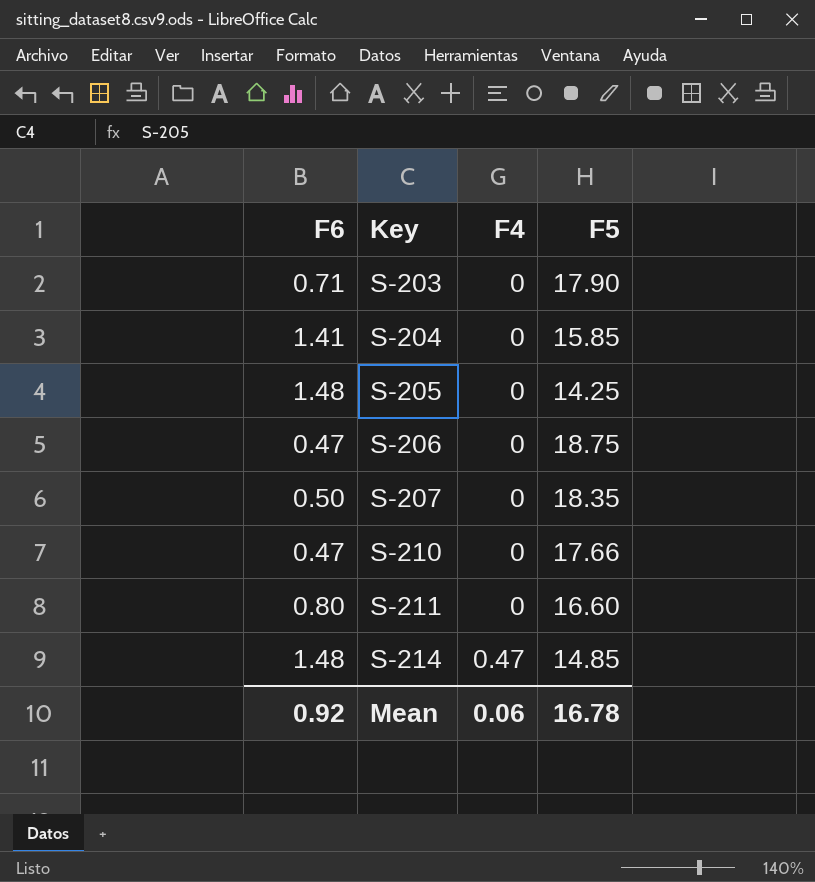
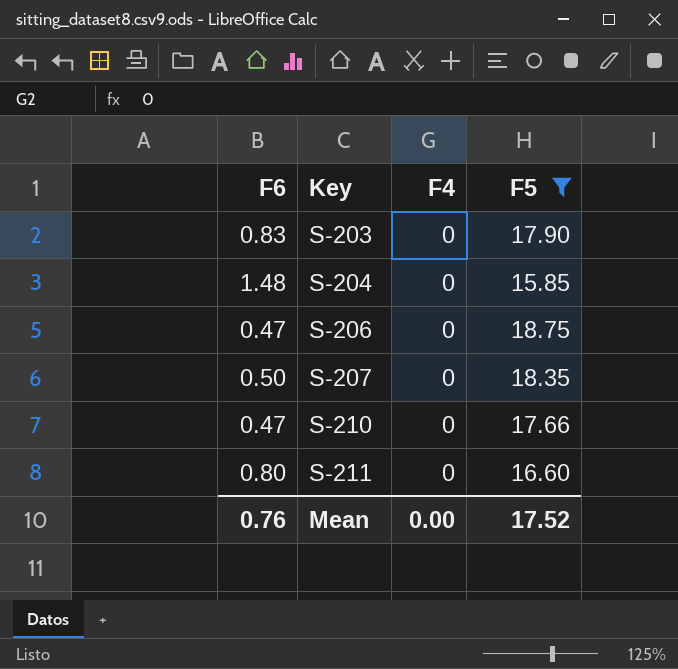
filter: none -> F5 >= 15.85
S-203 | F6: 0.71 -> 0.83
S-204 | F6: 1.41 -> 1.48
Mean | F6: 0.92 -> 0.76
Mean | F4: 0.06 -> 0.00
Mean | F5: 16.78 -> 17.52

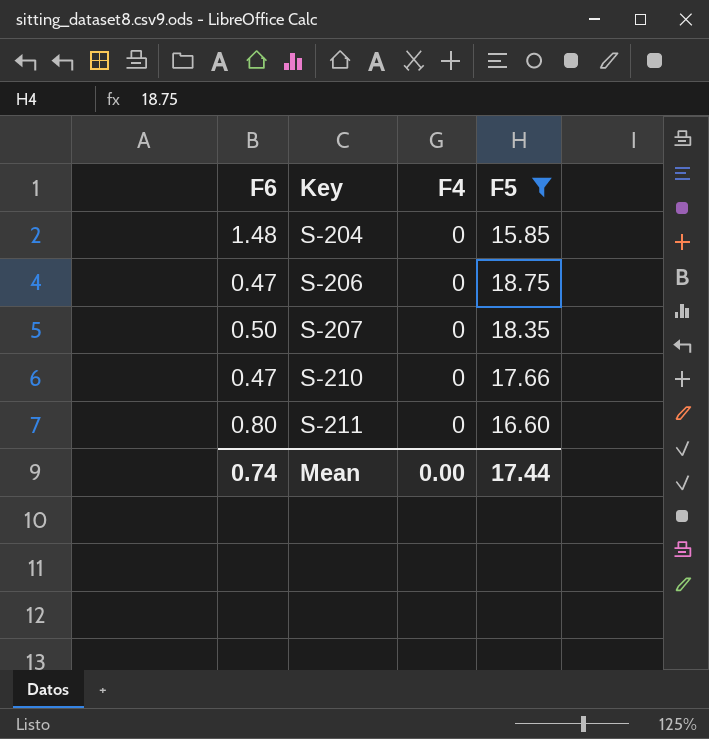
row S-203: 0.83 | 0 | 17.90 -> none
Mean | F6: 0.76 -> 0.74
Mean | F5: 17.52 -> 17.44

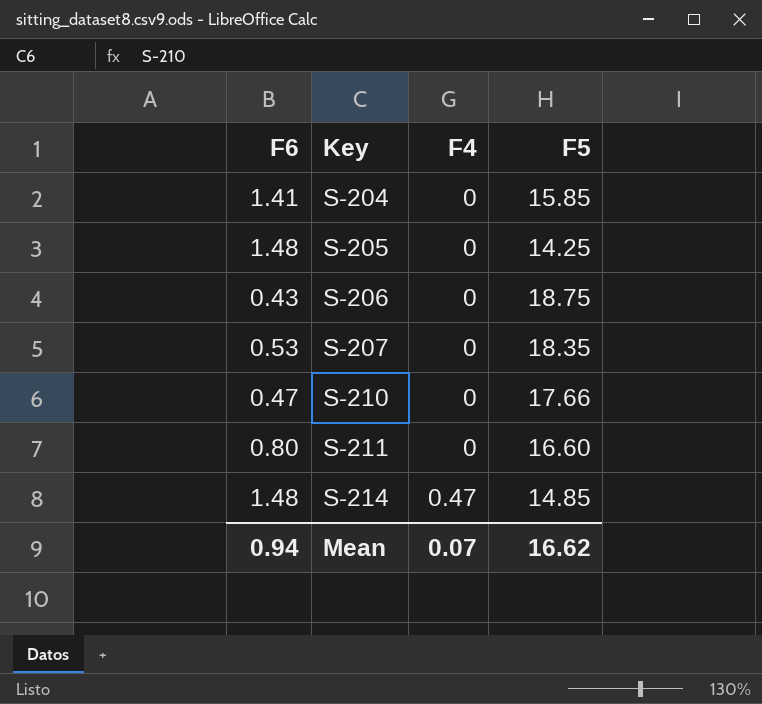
filter: F5 >= 15.85 -> none
S-204 | F6: 1.48 -> 1.41
S-206 | F6: 0.47 -> 0.43
S-207 | F6: 0.50 -> 0.53
Mean | F6: 0.74 -> 0.94
Mean | F4: 0.00 -> 0.07
Mean | F5: 17.44 -> 16.62

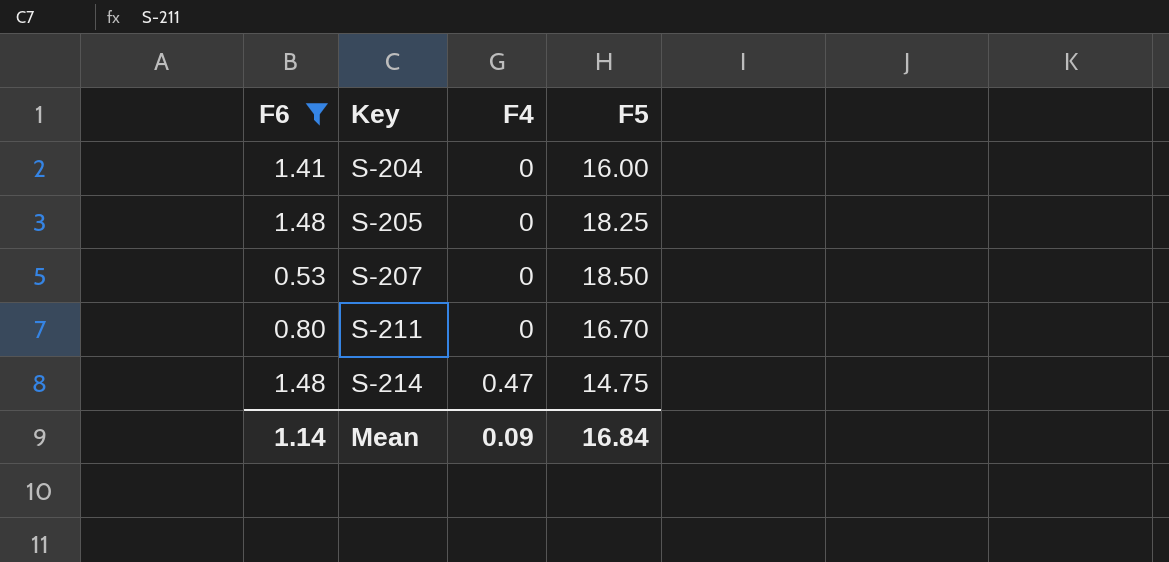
filter: none -> F6 >= 0.53
S-204 | F5: 15.85 -> 16.00
S-205 | F5: 14.25 -> 18.25
S-207 | F5: 18.35 -> 18.50
S-211 | F5: 16.60 -> 16.70
S-214 | F5: 14.85 -> 14.75
Mean | F6: 0.94 -> 1.14
Mean | F4: 0.07 -> 0.09
Mean | F5: 16.62 -> 16.84

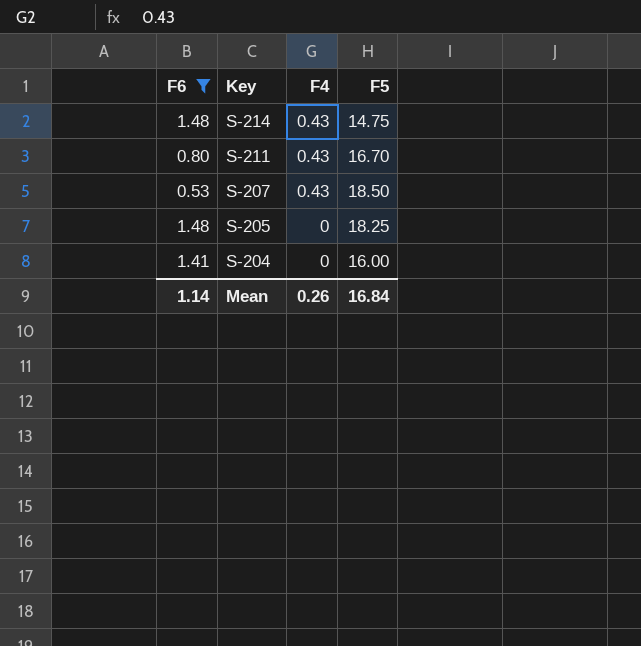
row order: Key ascending -> Key descending
S-214 | F4: 0.47 -> 0.43
S-211 | F4: 0 -> 0.43
S-207 | F4: 0 -> 0.43
Mean | F4: 0.09 -> 0.26

